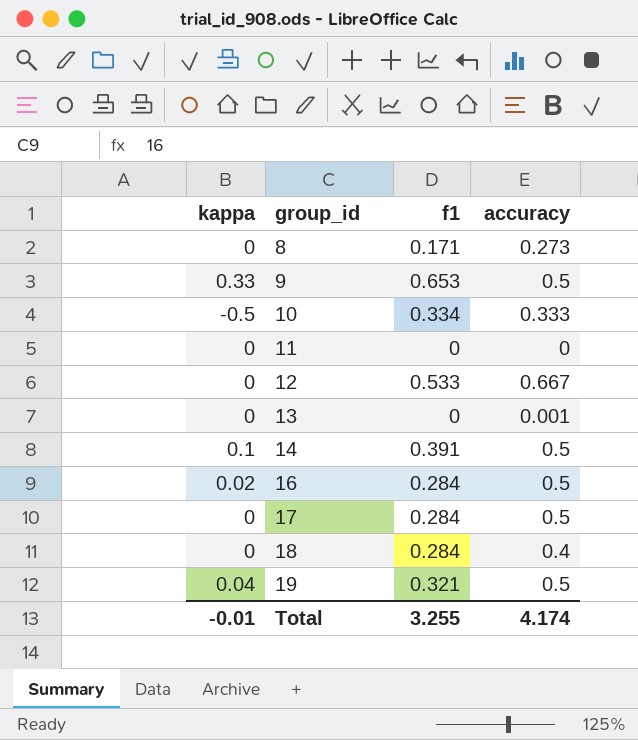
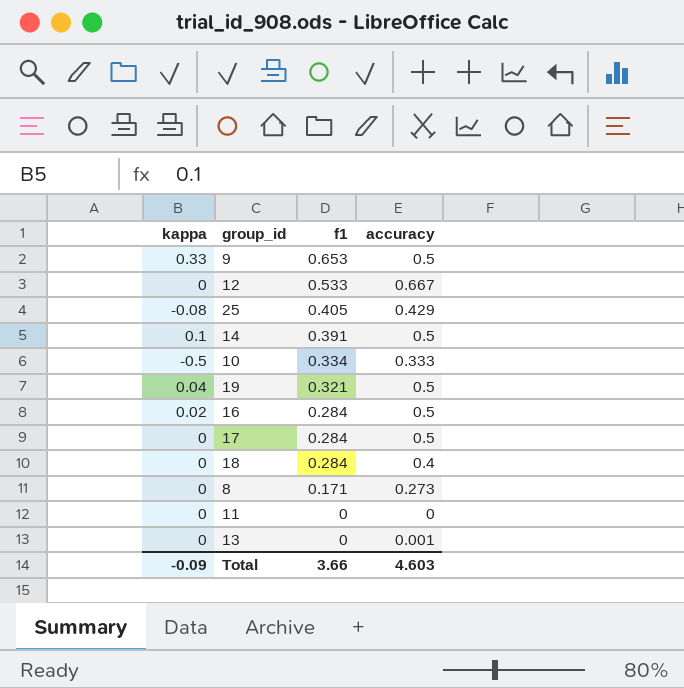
row order: group_id ascending -> f1 descending
row 25: none -> -0.08 | 0.405 | 0.429
Total | kappa: -0.01 -> -0.09
Total | f1: 3.255 -> 3.66
Total | accuracy: 4.174 -> 4.603

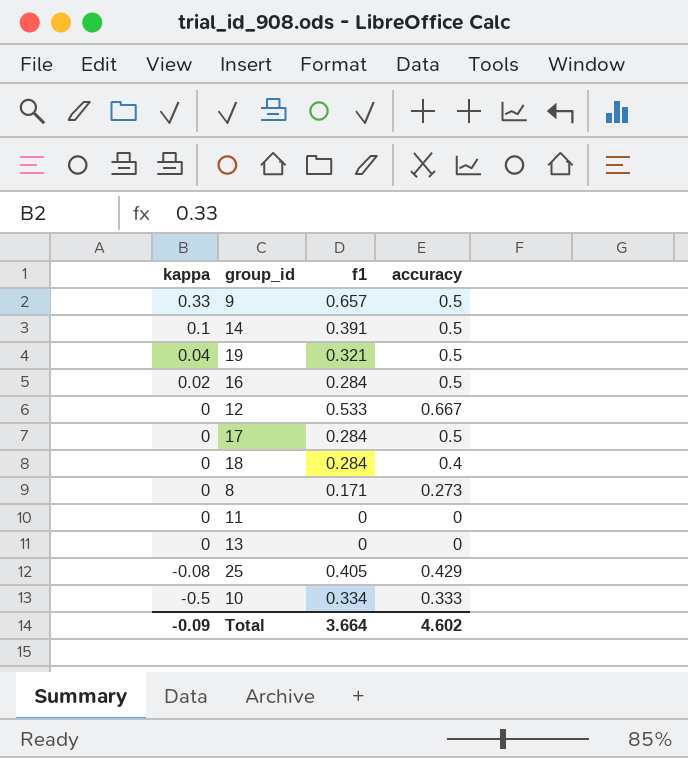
row order: f1 descending -> kappa descending
9 | f1: 0.653 -> 0.657
13 | accuracy: 0.001 -> 0
Total | f1: 3.66 -> 3.664
Total | accuracy: 4.603 -> 4.602

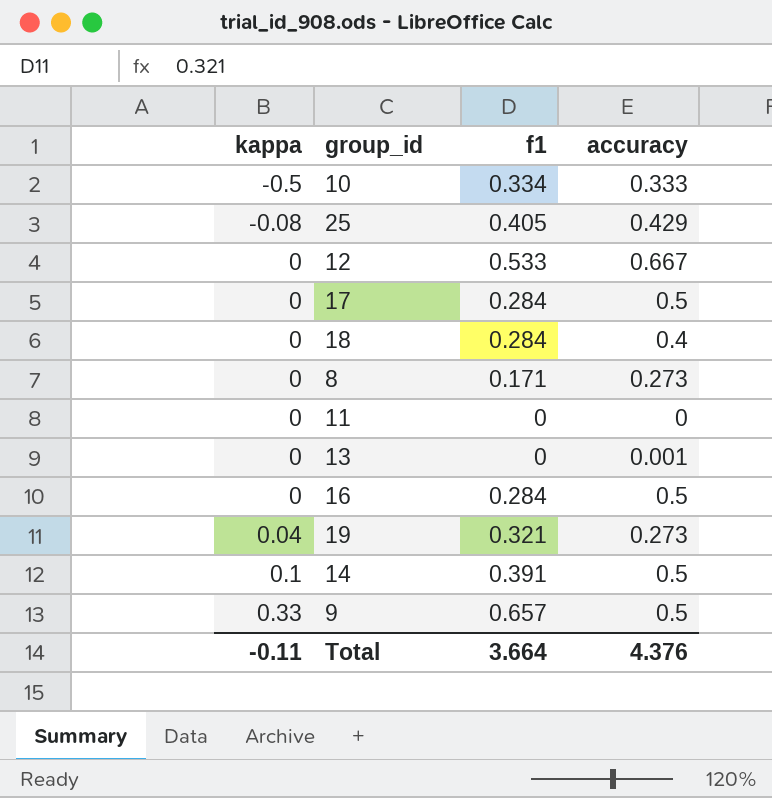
row order: kappa descending -> kappa ascending
13 | accuracy: 0 -> 0.001
16 | kappa: 0.02 -> 0
19 | accuracy: 0.5 -> 0.273
Total | kappa: -0.09 -> -0.11
Total | accuracy: 4.602 -> 4.376

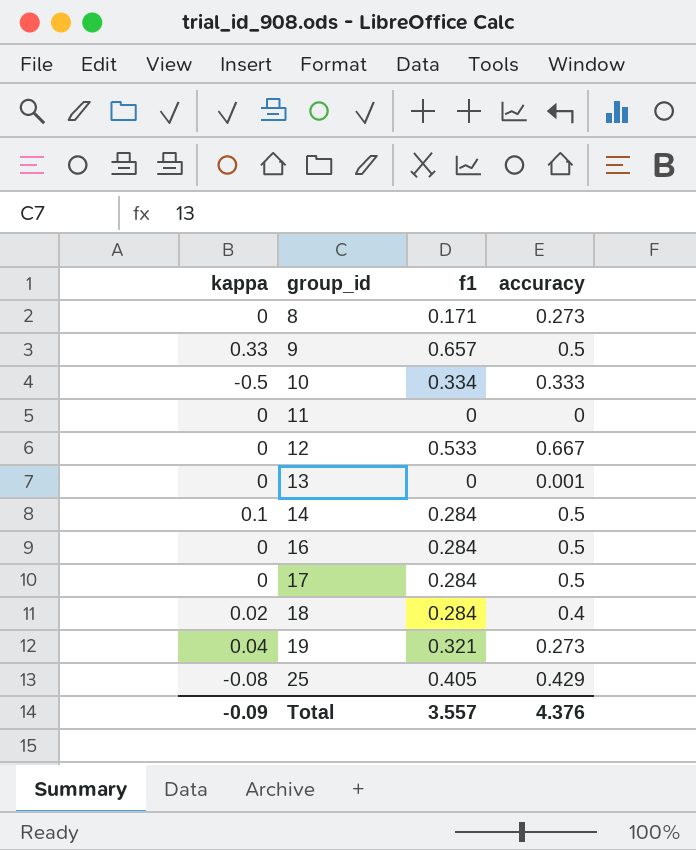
row order: kappa ascending -> group_id ascending
14 | f1: 0.391 -> 0.284
18 | kappa: 0 -> 0.02
Total | kappa: -0.11 -> -0.09
Total | f1: 3.664 -> 3.557

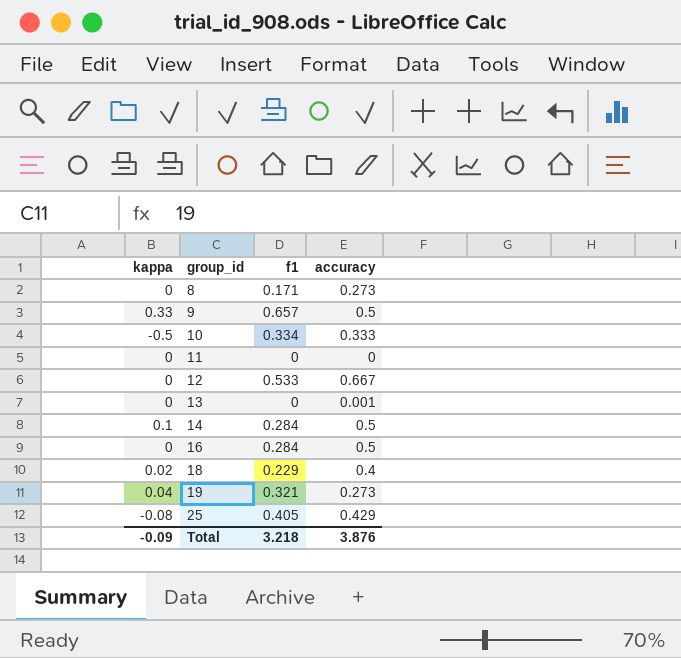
row 17: 0 | 0.284 | 0.5 -> none
18 | f1: 0.284 -> 0.229
Total | f1: 3.557 -> 3.218
Total | accuracy: 4.376 -> 3.876

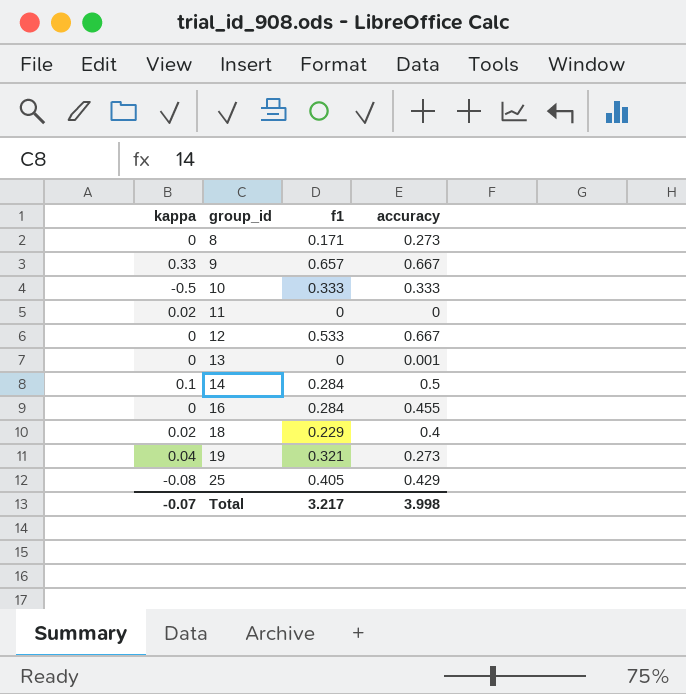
9 | accuracy: 0.5 -> 0.667
10 | f1: 0.334 -> 0.333
11 | kappa: 0 -> 0.02
16 | accuracy: 0.5 -> 0.455
Total | kappa: -0.09 -> -0.07
Total | f1: 3.218 -> 3.217
Total | accuracy: 3.876 -> 3.998

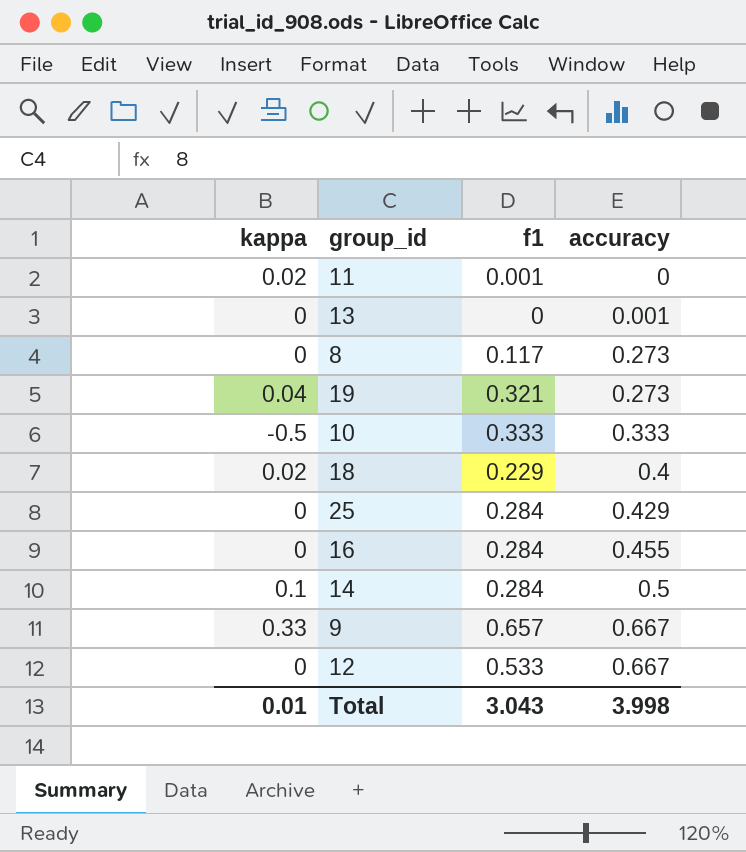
row order: group_id ascending -> accuracy ascending
11 | f1: 0 -> 0.001
8 | f1: 0.171 -> 0.117
25 | kappa: -0.08 -> 0
25 | f1: 0.405 -> 0.284
Total | kappa: -0.07 -> 0.01
Total | f1: 3.217 -> 3.043

